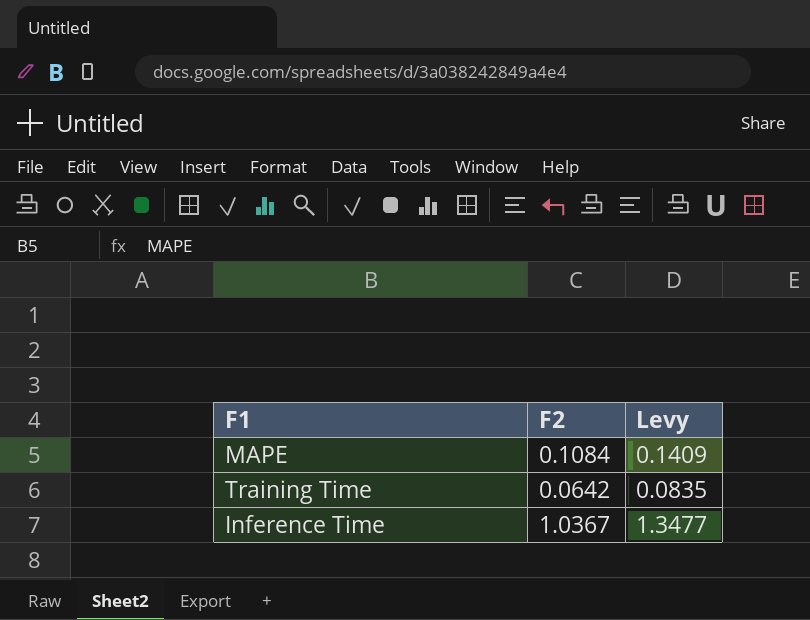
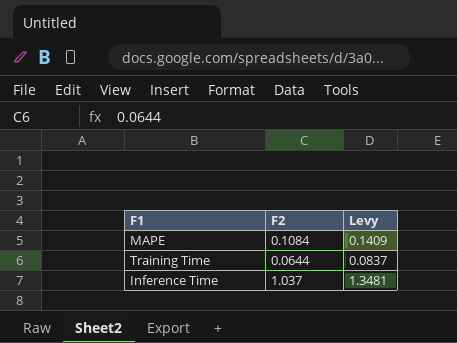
Training Time | F2: 0.0642 -> 0.0644
Training Time | Levy: 0.0835 -> 0.0837
Inference Time | F2: 1.0367 -> 1.037
Inference Time | Levy: 1.3477 -> 1.3481

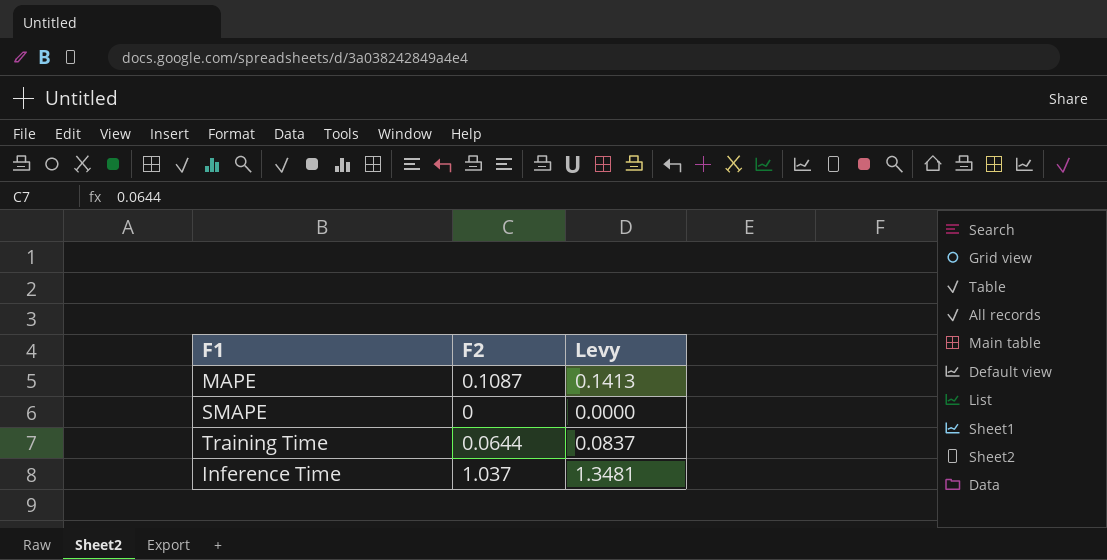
MAPE | F2: 0.1084 -> 0.1087
MAPE | Levy: 0.1409 -> 0.1413
row SMAPE: none -> 0 | 0.0000

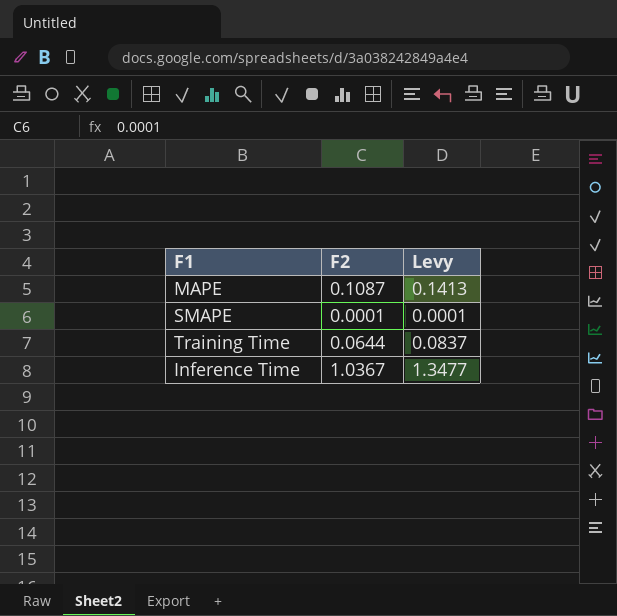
SMAPE | F2: 0 -> 0.0001
SMAPE | Levy: 0.0000 -> 0.0001
Inference Time | F2: 1.037 -> 1.0367
Inference Time | Levy: 1.3481 -> 1.3477

